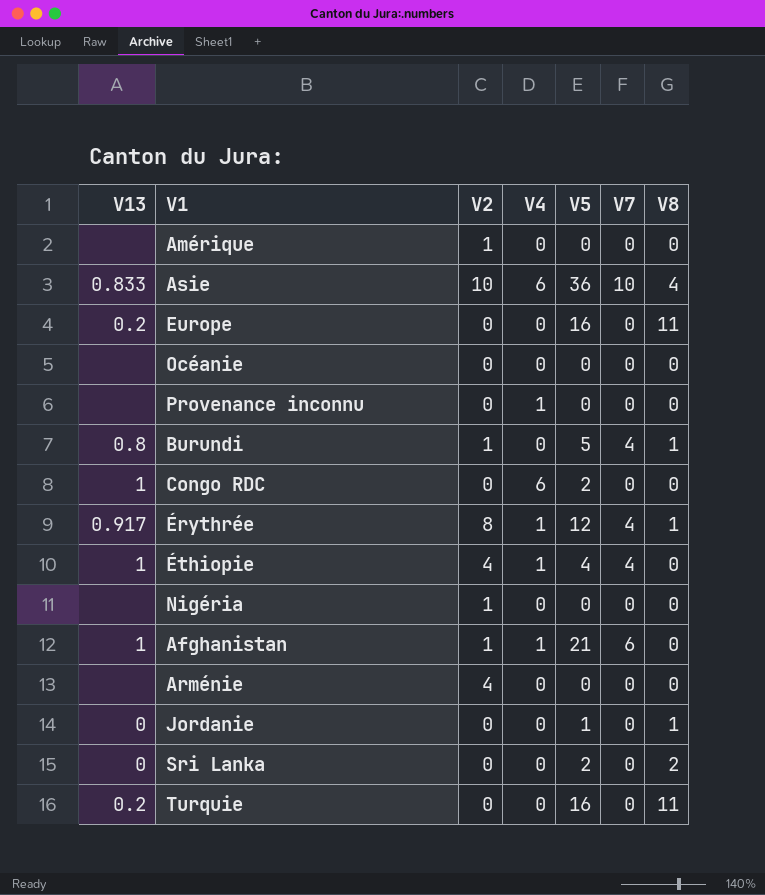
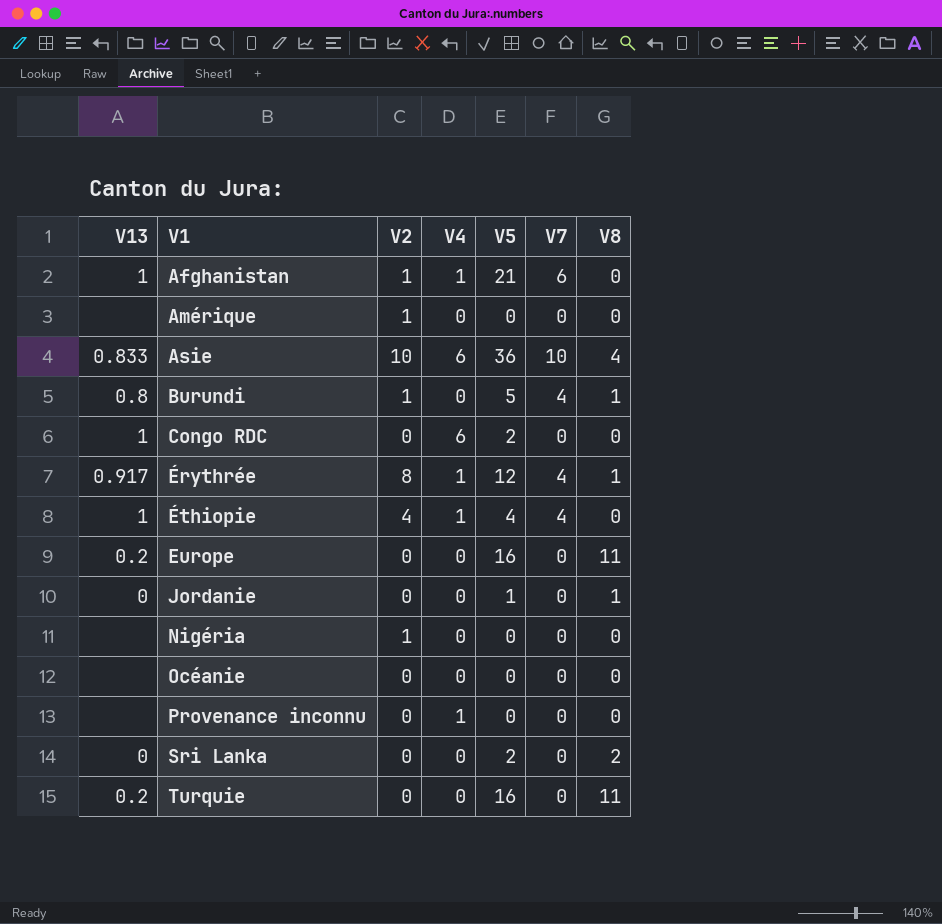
row order: none -> V1 ascending
row Arménie: none | 4 | 0 | 0 | 0 | 0 -> none

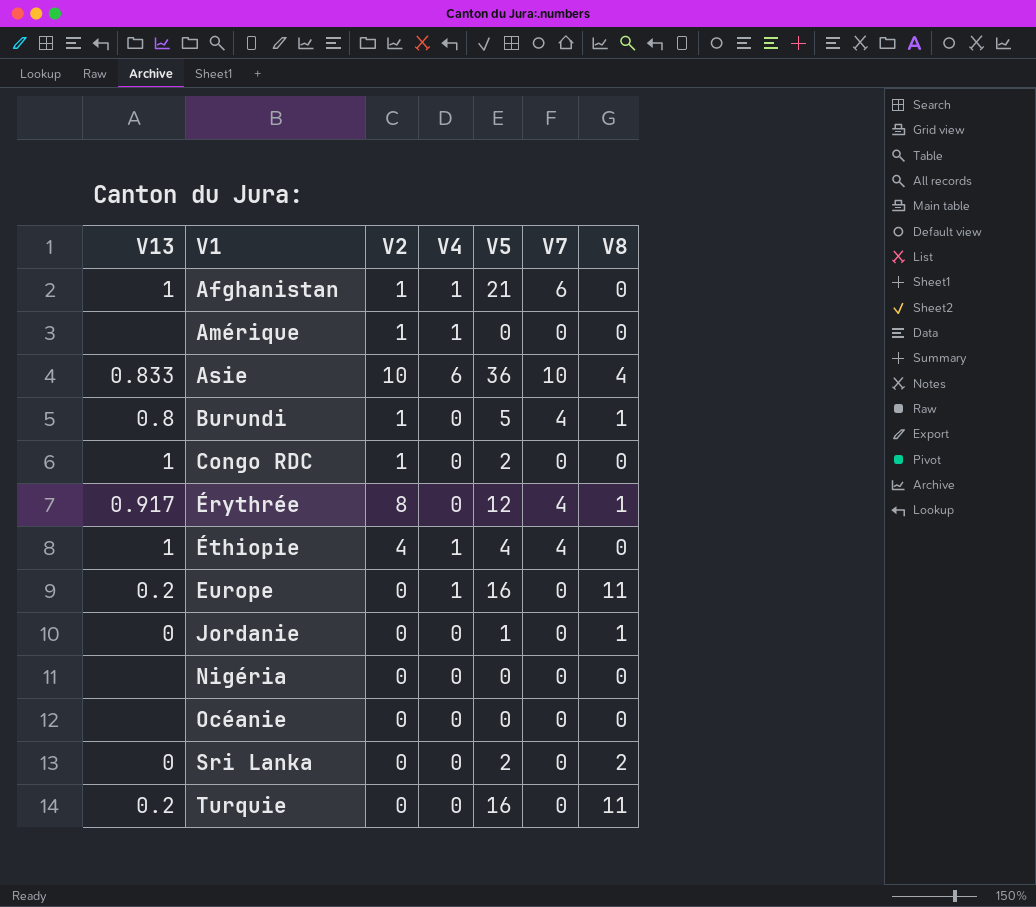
row Provenance inconnu: none | 0 | 1 | 0 | 0 | 0 -> none
Amérique | V4: 0 -> 1
Congo RDC | V2: 0 -> 1
Congo RDC | V4: 6 -> 0
Érythrée | V4: 1 -> 0
Europe | V4: 0 -> 1
Nigéria | V2: 1 -> 0

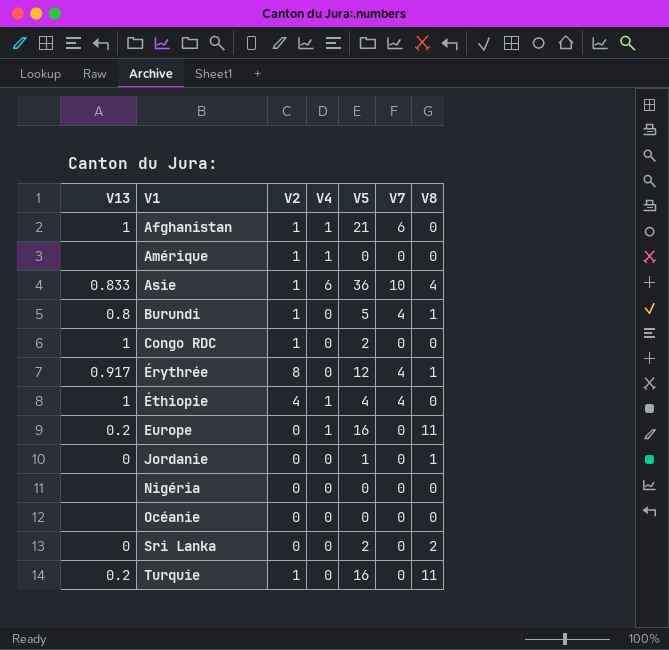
Asie | V2: 10 -> 1
Turquie | V2: 0 -> 1

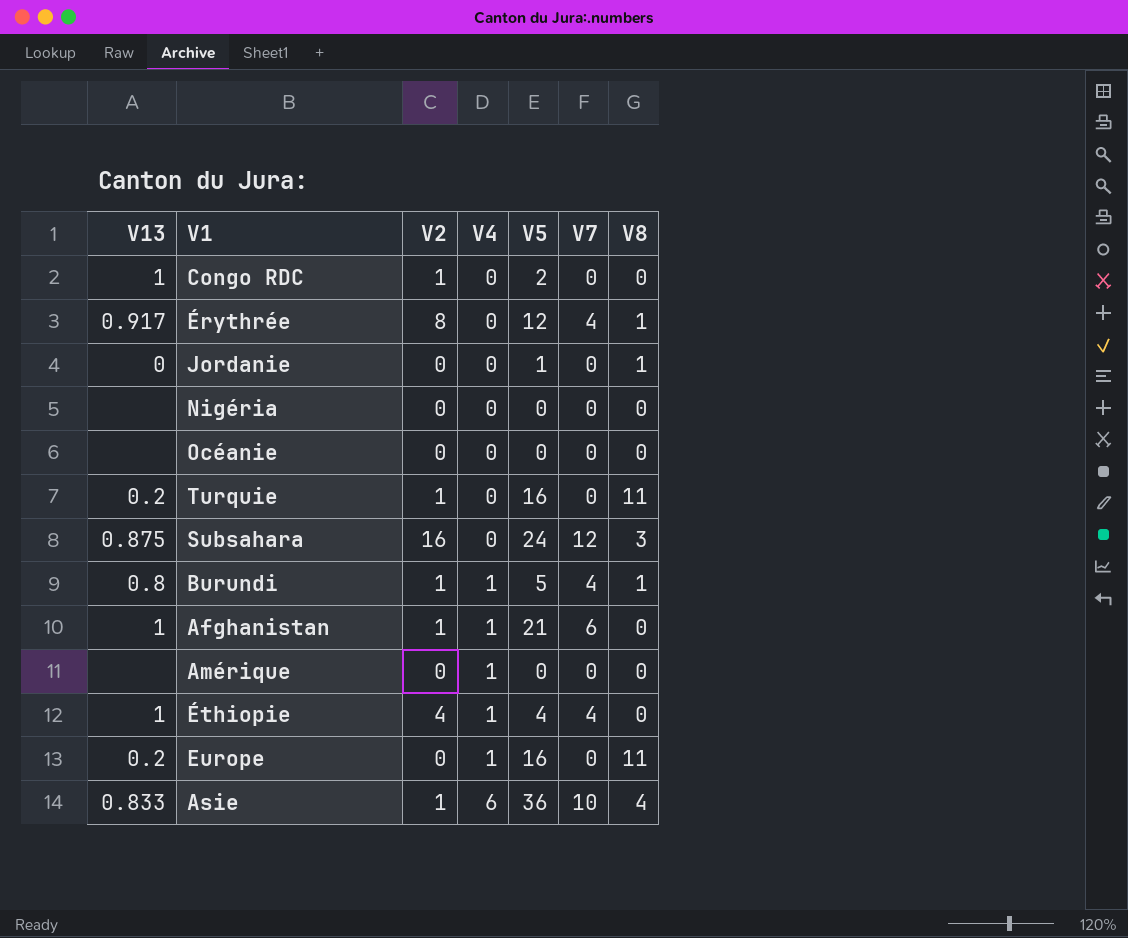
row order: V1 ascending -> V4 ascending
row Sri Lanka: 0 | 0 | 0 | 2 | 0 | 2 -> none
row Subsahara: none -> 0.875 | 16 | 0 | 24 | 12 | 3
Burundi | V4: 0 -> 1
Amérique | V2: 1 -> 0

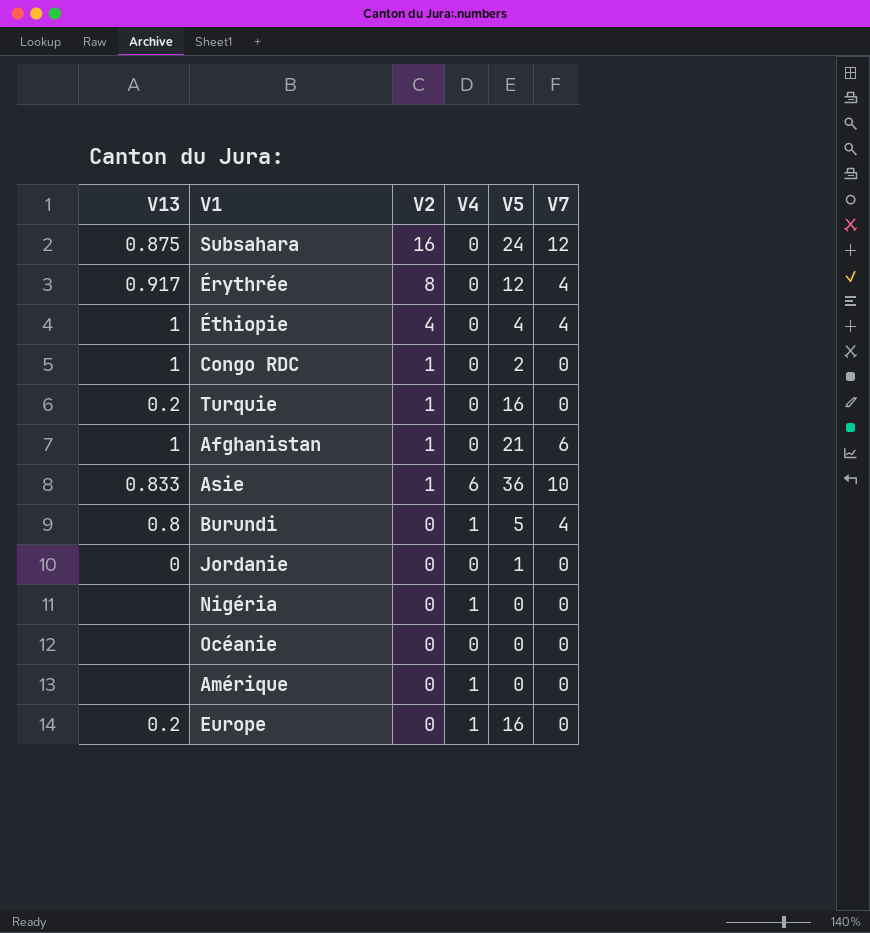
row order: V4 ascending -> V2 descending
column V8 | position: 7 -> none
Éthiopie | V4: 1 -> 0
Afghanistan | V4: 1 -> 0
Burundi | V2: 1 -> 0
Nigéria | V4: 0 -> 1

